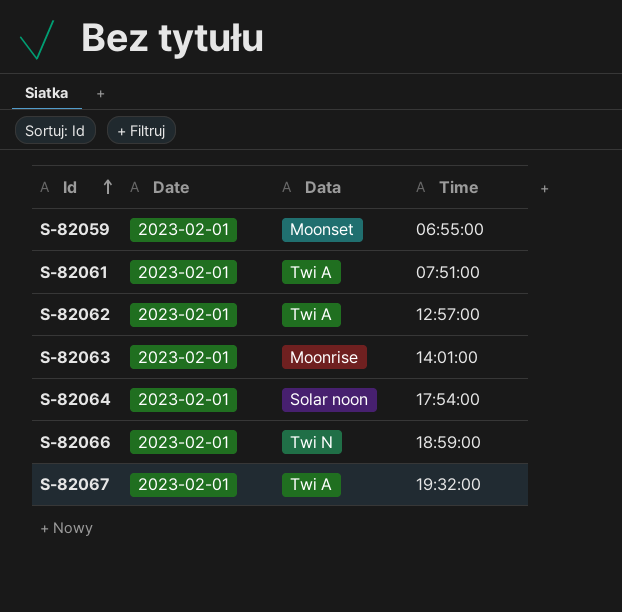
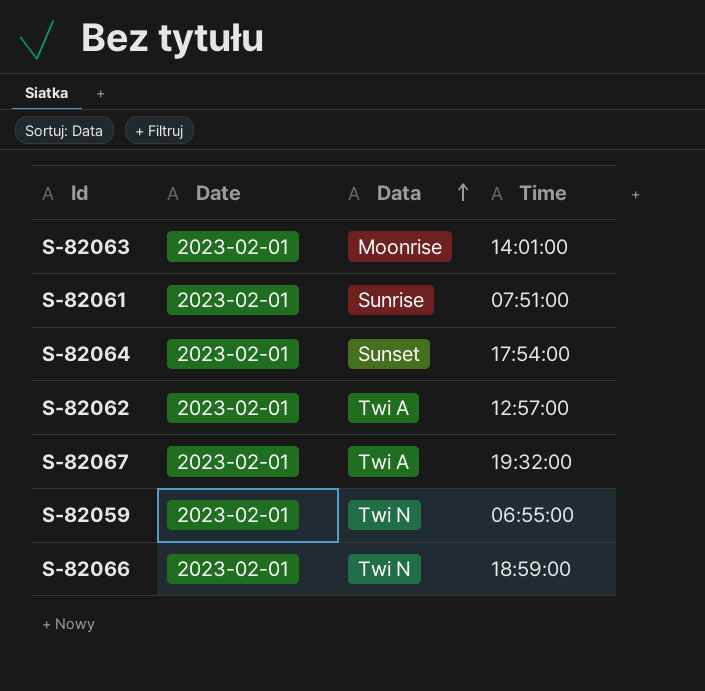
row order: Id ascending -> Data ascending
S-82061 | Data: Twi A -> Sunrise
S-82064 | Data: Solar noon -> Sunset
S-82059 | Data: Moonset -> Twi N

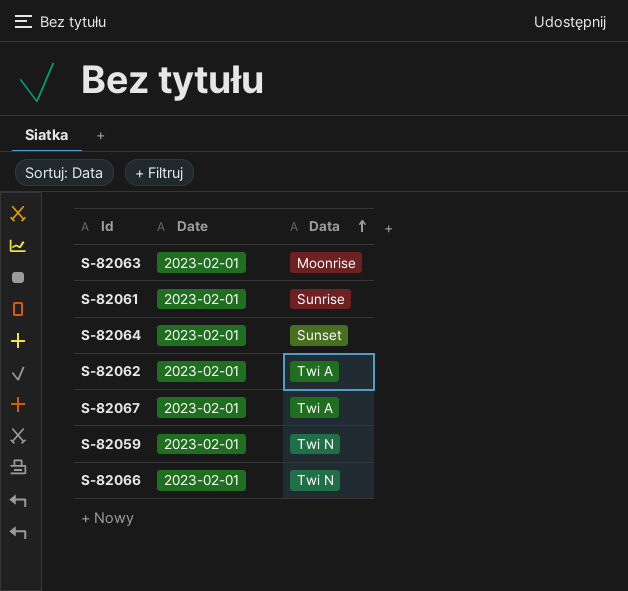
column Time | position: 4 -> none

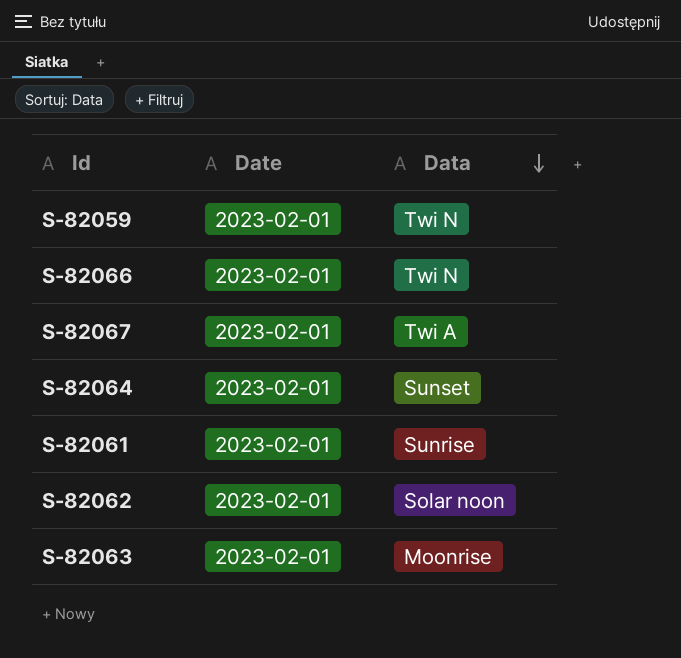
row order: Data ascending -> Data descending
S-82062 | Data: Twi A -> Solar noon

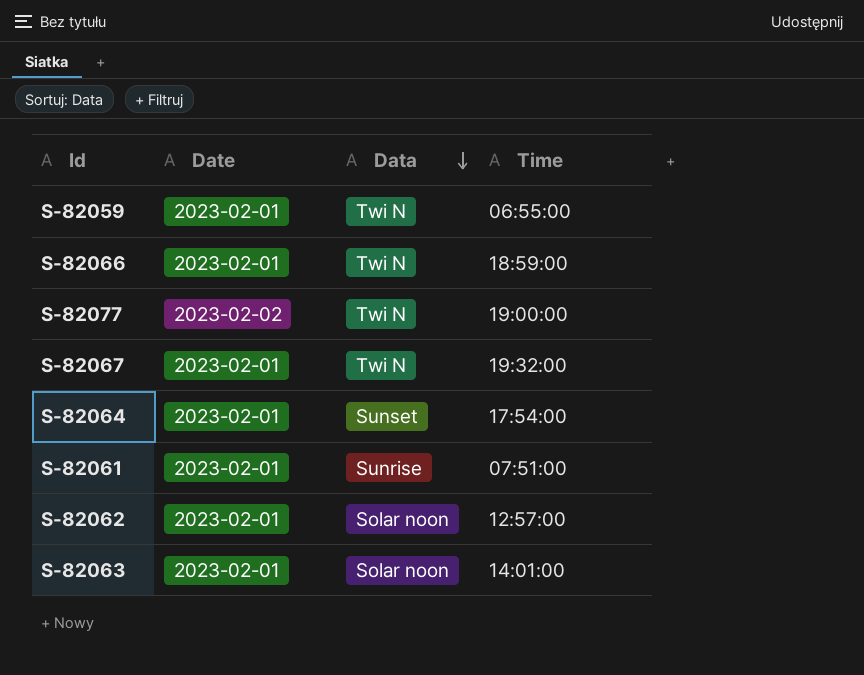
column Time | position: none -> 4
row S-82077: none -> 2023-02-02 | Twi N | 19:00:00
S-82067 | Data: Twi A -> Twi N
S-82063 | Data: Moonrise -> Solar noon

